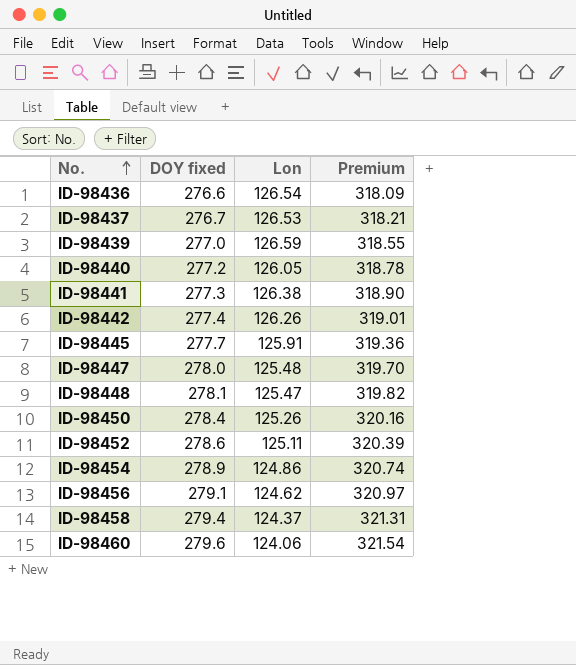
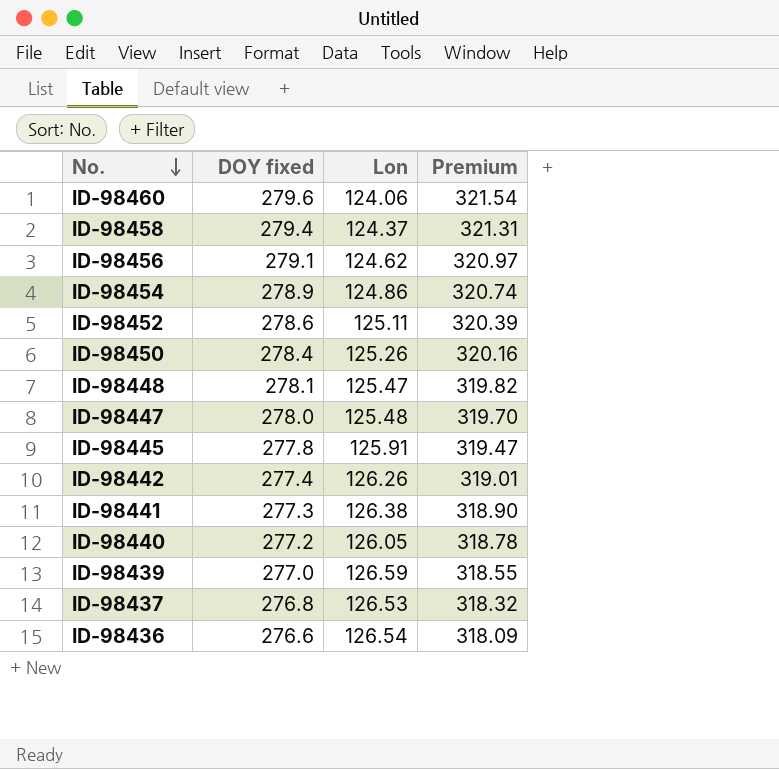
row order: No. ascending -> No. descending
ID-98445 | DOY fixed: 277.7 -> 277.8
ID-98445 | Premium: 319.36 -> 319.47
ID-98437 | DOY fixed: 276.7 -> 276.8
ID-98437 | Premium: 318.21 -> 318.32

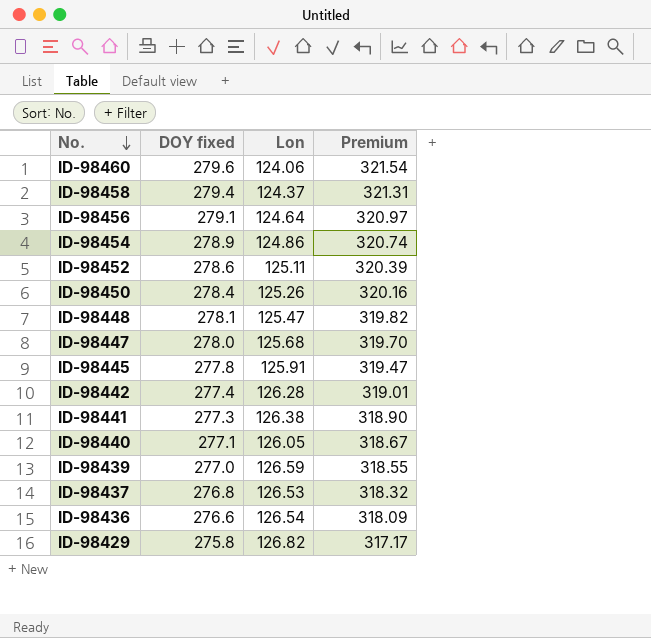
ID-98456 | Lon: 124.62 -> 124.64
ID-98447 | Lon: 125.48 -> 125.68
ID-98442 | Lon: 126.26 -> 126.28
ID-98440 | DOY fixed: 277.2 -> 277.1
ID-98440 | Premium: 318.78 -> 318.67
row ID-98429: none -> 275.8 | 126.82 | 317.17

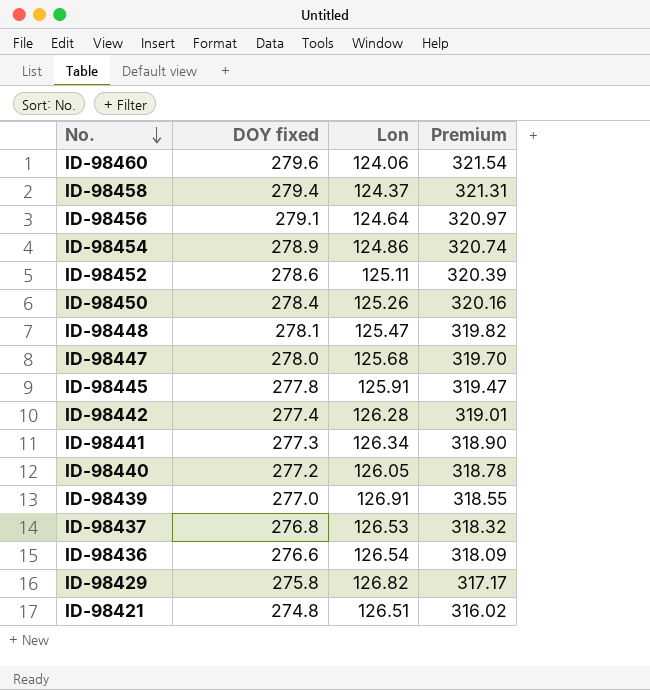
ID-98441 | Lon: 126.38 -> 126.34
ID-98440 | DOY fixed: 277.1 -> 277.2
ID-98440 | Premium: 318.67 -> 318.78
ID-98439 | Lon: 126.59 -> 126.91
row ID-98421: none -> 274.8 | 126.51 | 316.02

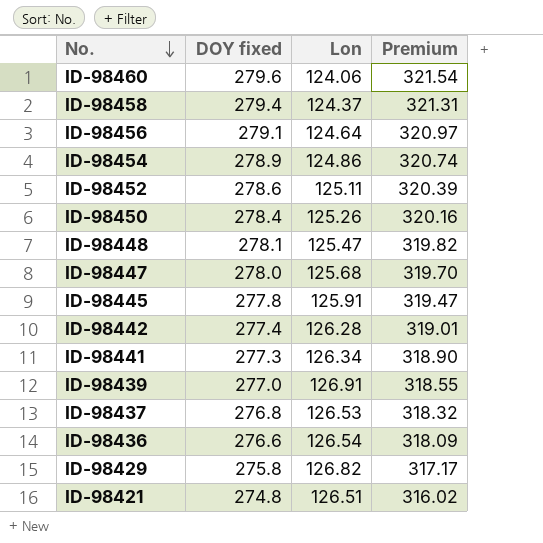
row ID-98440: 277.2 | 126.05 | 318.78 -> none

